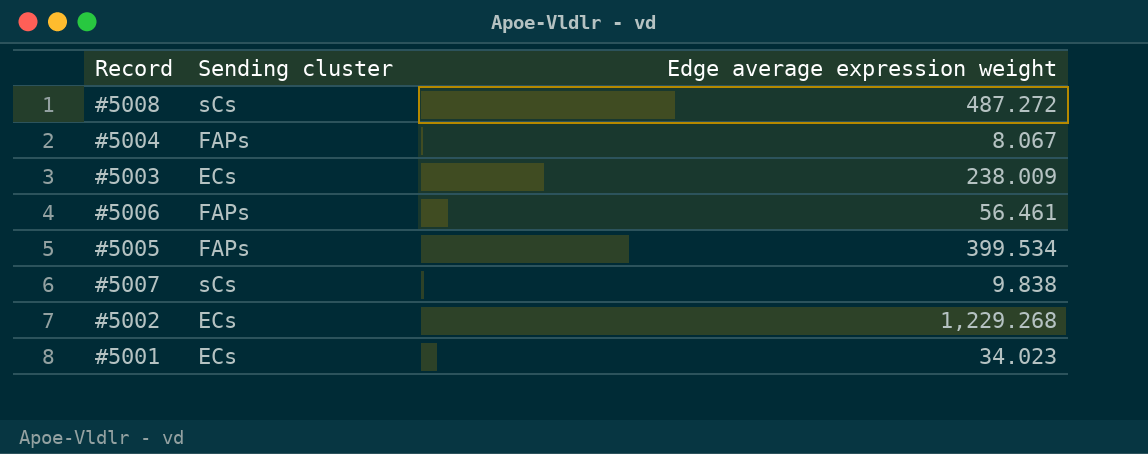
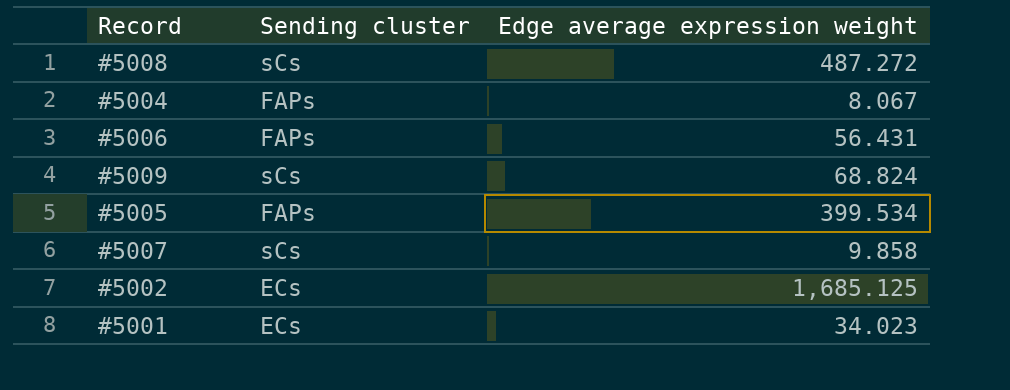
row #5003: ECs | 238.009 -> none
#5006 | Edge average expression weight: 56.461 -> 56.431
row #5009: none -> sCs | 68.824
#5007 | Edge average expression weight: 9.838 -> 9.858
#5002 | Edge average expression weight: 1,229.268 -> 1,685.125

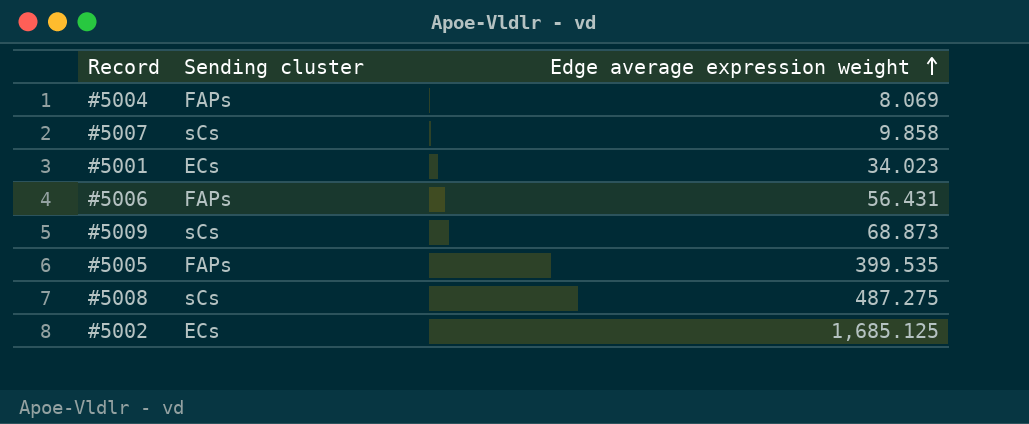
row order: none -> Edge average expression weight ascending
#5004 | Edge average expression weight: 8.067 -> 8.069
#5009 | Edge average expression weight: 68.824 -> 68.873
#5005 | Edge average expression weight: 399.534 -> 399.535
#5008 | Edge average expression weight: 487.272 -> 487.275

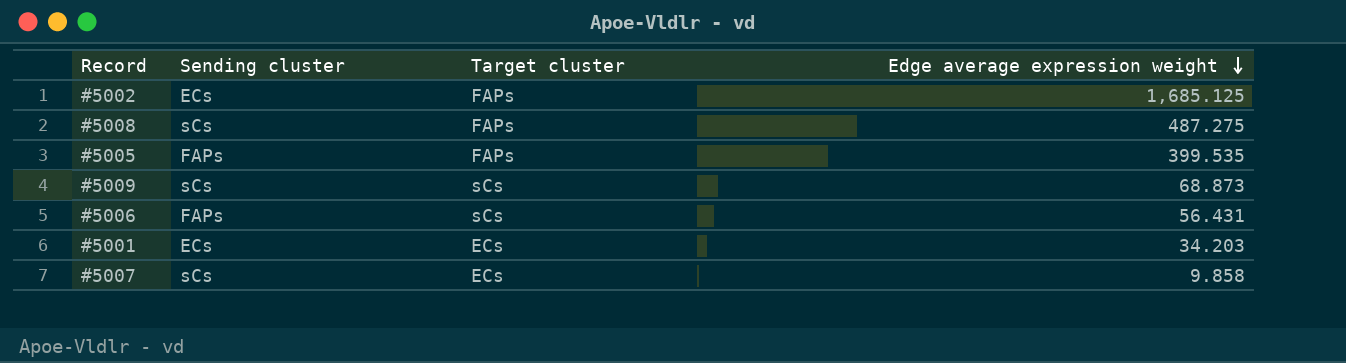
row order: Edge average expression weight ascending -> Edge average expression weight descending
column Target cluster | position: none -> 3
row #5004: FAPs | 8.069 -> none
#5001 | Edge average expression weight: 34.023 -> 34.203

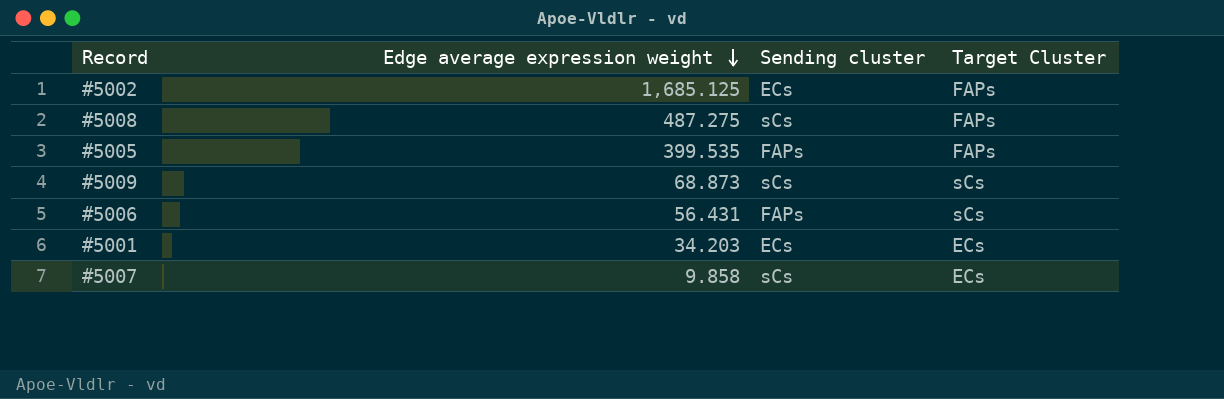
column Edge average expression weight | position: 4 -> 2
column name: Target cluster -> Target Cluster

